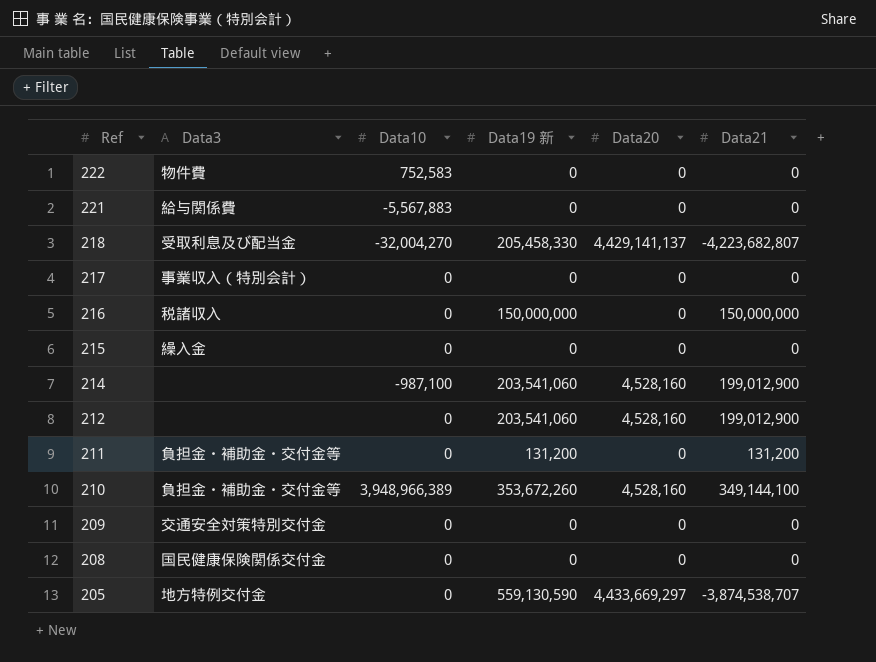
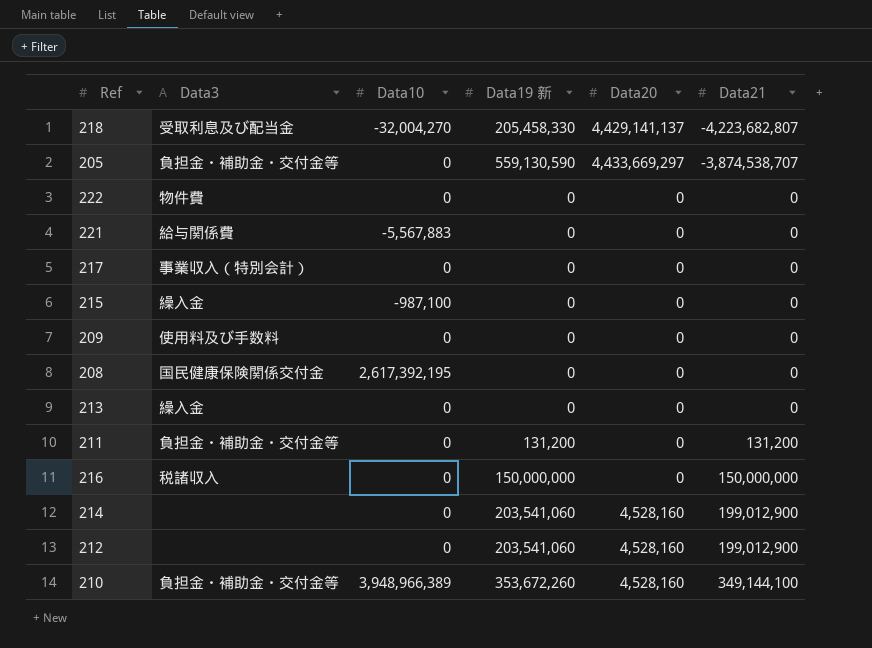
row order: Ref descending -> Data21 ascending
205 | Data3: 地方特例交付金 -> 負担金・補助金・交付金等
222 | Data10: 752,583 -> 0
215 | Data10: 0 -> -987,100
209 | Data3: 交通安全対策特別交付金 -> 使用料及び手数料
208 | Data10: 0 -> 2,617,392,195
row 213: none -> 繰入金 | 0 | 0 | 0 | 0
214 | Data10: -987,100 -> 0

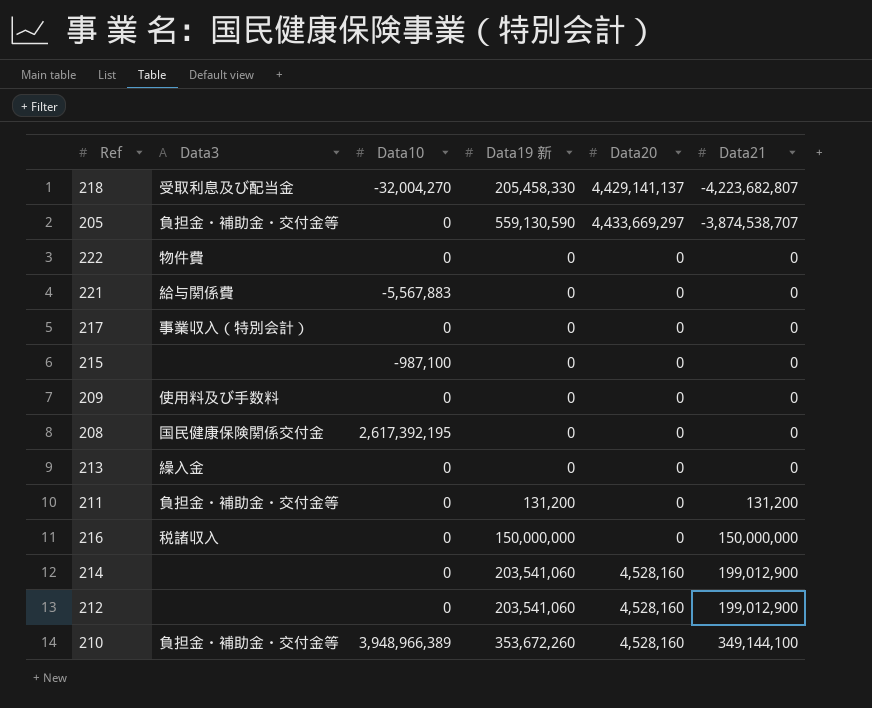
215 | Data3: 繰入金 -> none

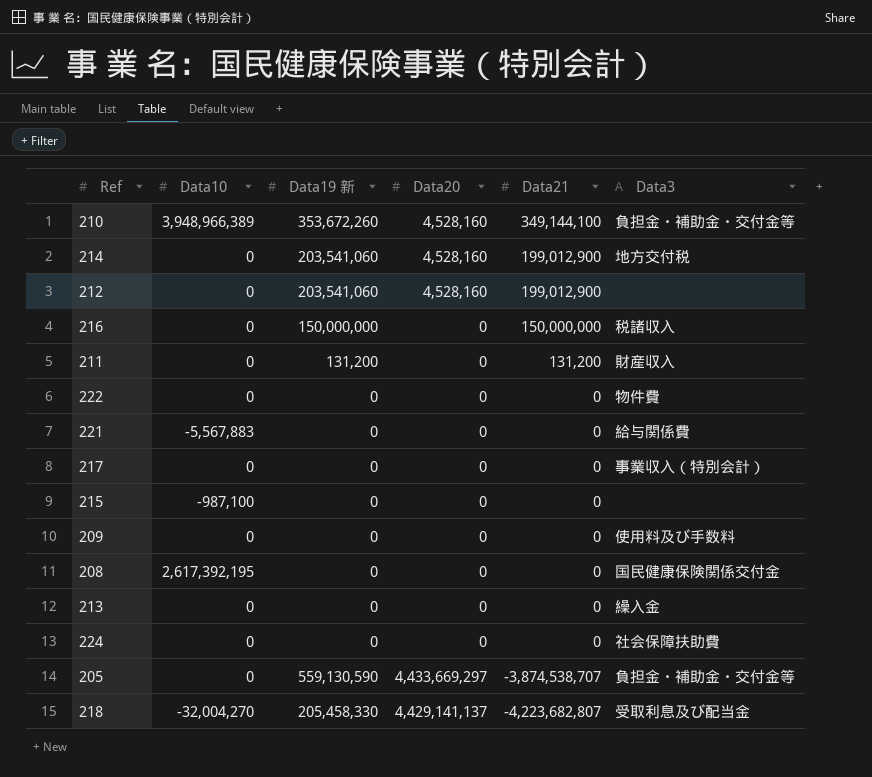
row order: Data21 ascending -> Data21 descending
column Data3 | position: 2 -> 6
214 | Data3: none -> 地方交付税
211 | Data3: 負担金・補助金・交付金等 -> 財産収入
row 224: none -> 0 | 0 | 0 | 0 | 社会保障扶助費

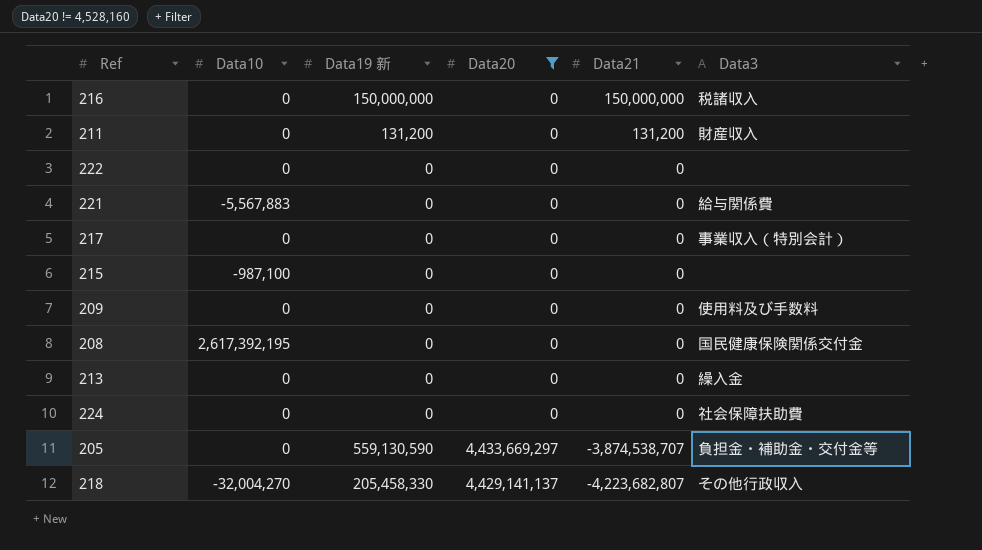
filter: none -> Data20 != 4,528,160
222 | Data3: 物件費 -> none
218 | Data3: 受取利息及び配当金 -> その他行政収入

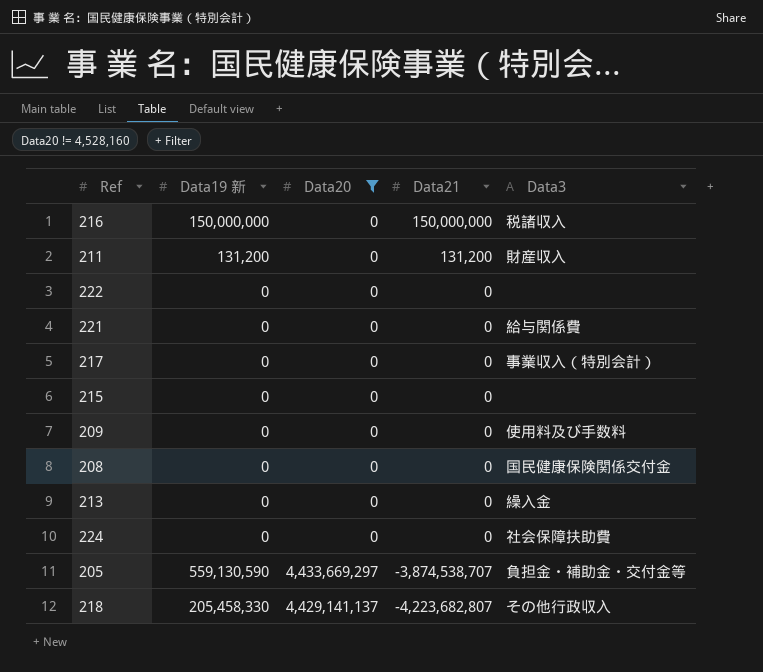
column Data10 | position: 2 -> none

